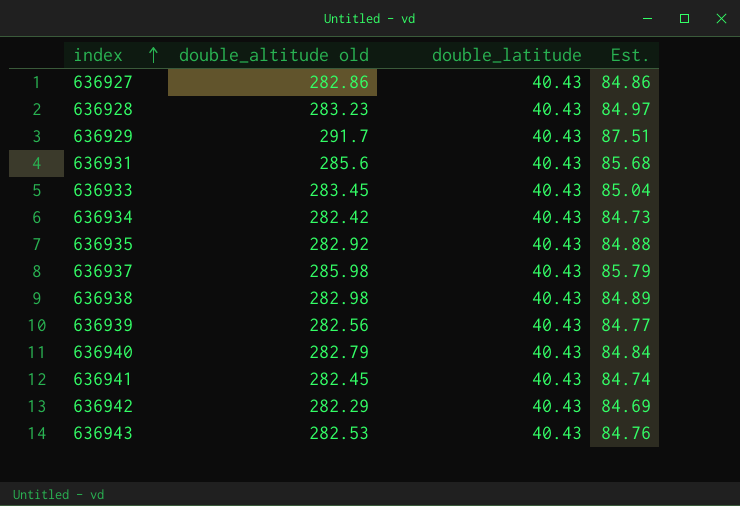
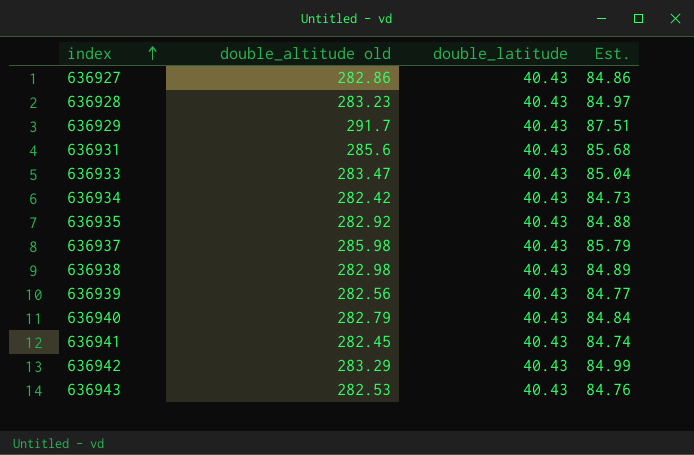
636933 | double_altitude old: 283.45 -> 283.47
636942 | double_altitude old: 282.29 -> 283.29
636942 | Est.: 84.69 -> 84.99

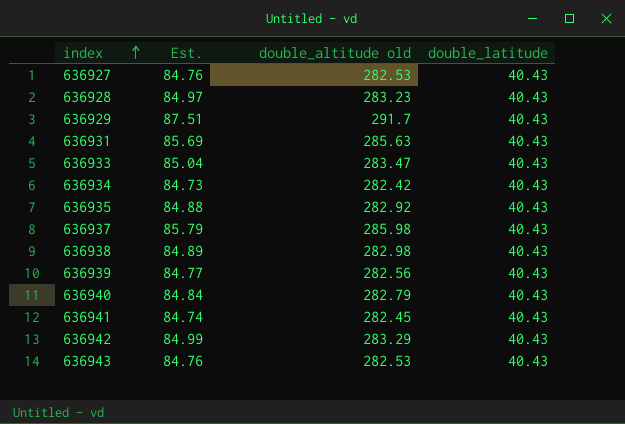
column Est. | position: 4 -> 2
636927 | Est.: 84.86 -> 84.76
636927 | double_altitude old: 282.86 -> 282.53
636931 | Est.: 85.68 -> 85.69
636931 | double_altitude old: 285.6 -> 285.63

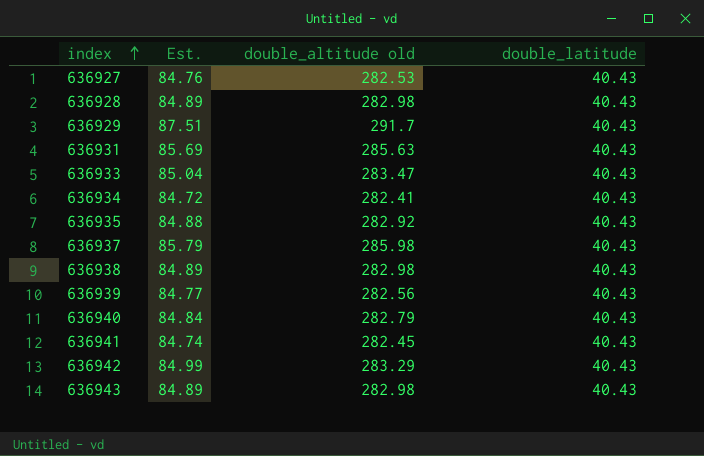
636928 | Est.: 84.97 -> 84.89
636928 | double_altitude old: 283.23 -> 282.98
636934 | Est.: 84.73 -> 84.72
636934 | double_altitude old: 282.42 -> 282.41
636943 | Est.: 84.76 -> 84.89
636943 | double_altitude old: 282.53 -> 282.98

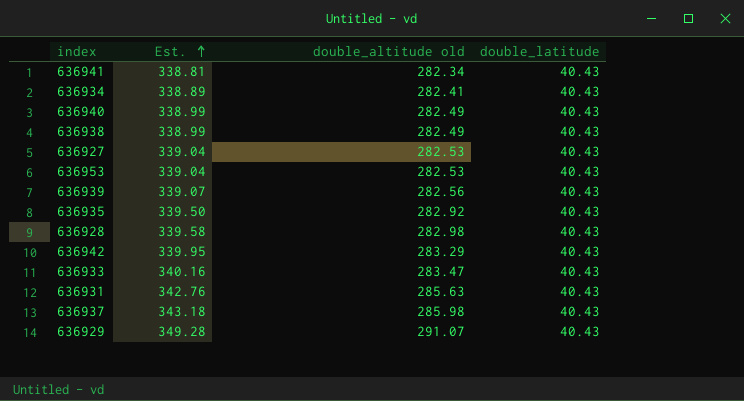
row order: index ascending -> Est. ascending
column Est. | formula: [double_altitude old] * 0.3 -> [double_altitude old] * 1.2
row 636943: 84.89 | 282.98 | 40.43 -> none
636941 | double_altitude old: 282.45 -> 282.34
636940 | double_altitude old: 282.79 -> 282.49
636938 | double_altitude old: 282.98 -> 282.49
row 636953: none -> 339.04 | 282.53 | 40.43
636929 | double_altitude old: 291.7 -> 291.07

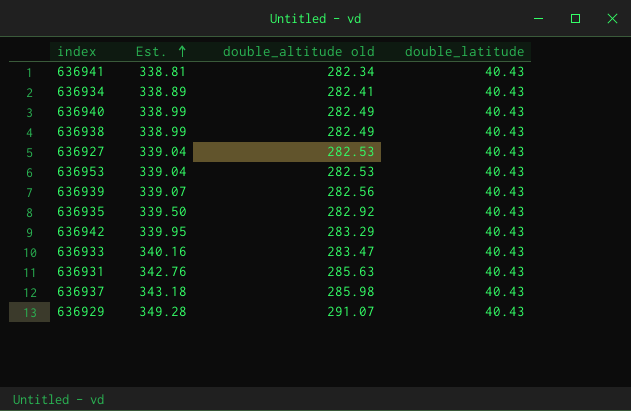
row 636928: 339.58 | 282.98 | 40.43 -> none

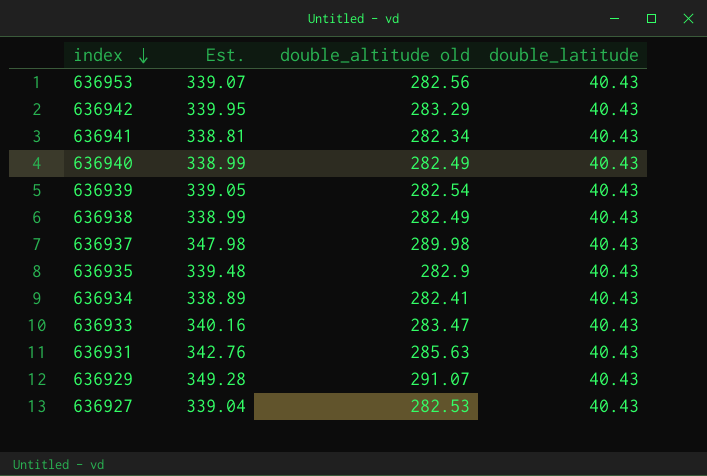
row order: Est. ascending -> index descending
636953 | Est.: 339.04 -> 339.07
636953 | double_altitude old: 282.53 -> 282.56
636939 | Est.: 339.07 -> 339.05
636939 | double_altitude old: 282.56 -> 282.54
636937 | Est.: 343.18 -> 347.98
636937 | double_altitude old: 285.98 -> 289.98
636935 | Est.: 339.50 -> 339.48
636935 | double_altitude old: 282.92 -> 282.9

